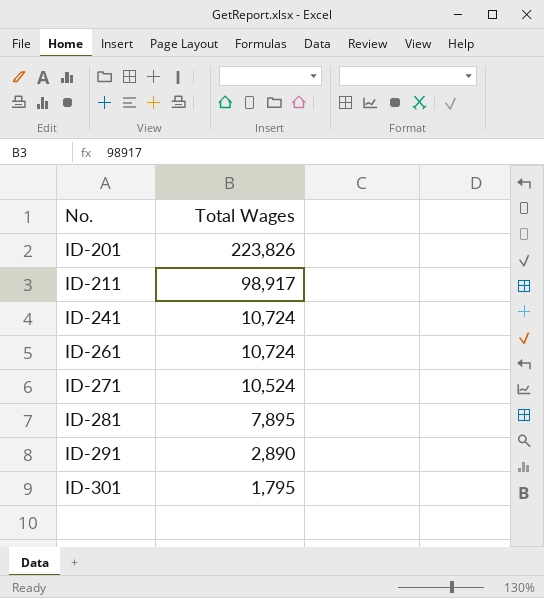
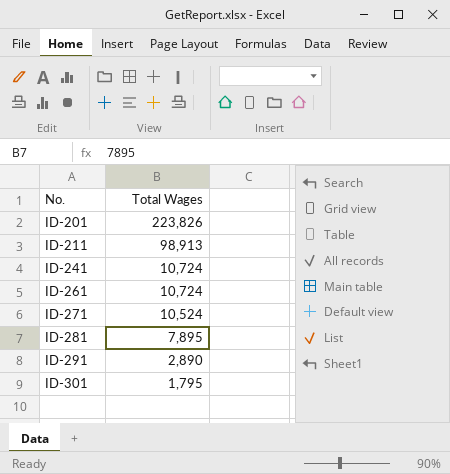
ID-211 | Total Wages: 98,917 -> 98,913

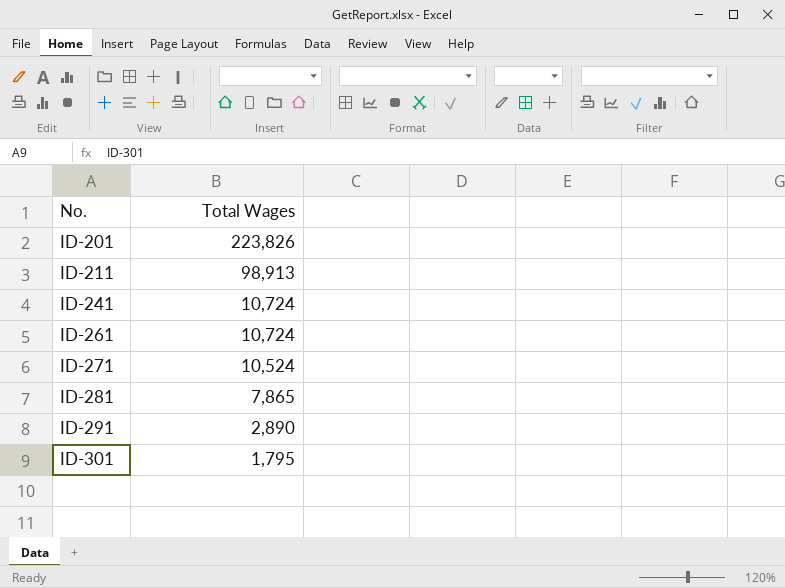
ID-281 | Total Wages: 7,895 -> 7,865

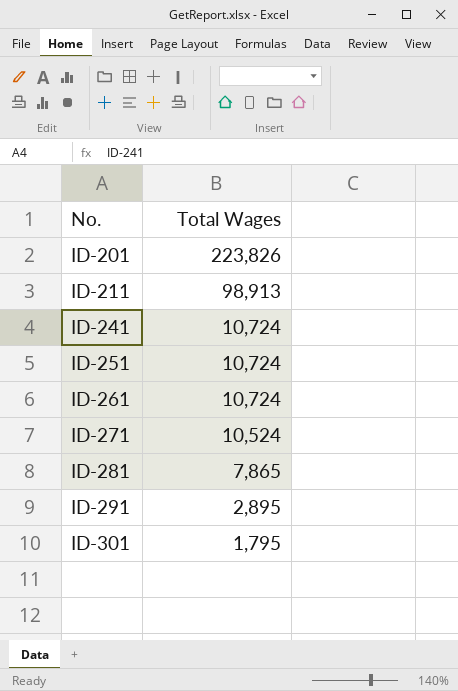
row ID-251: none -> 10,724
ID-291 | Total Wages: 2,890 -> 2,895

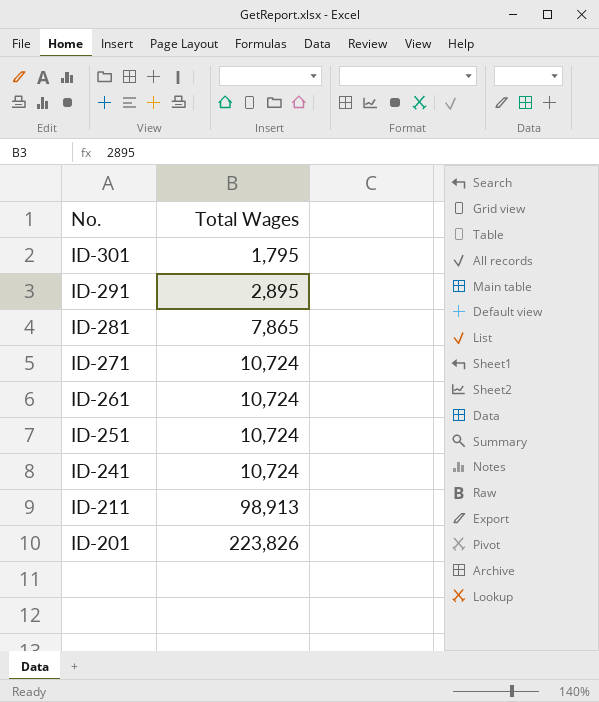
row order: No. ascending -> No. descending
ID-271 | Total Wages: 10,524 -> 10,724

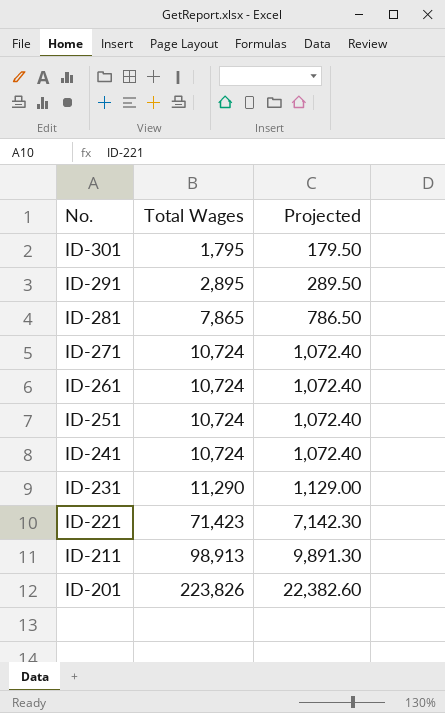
column Projected | formula: none -> [Total Wages] * 0.1
row ID-231: none -> 11,290 | 1,129.00
row ID-221: none -> 71,423 | 7,142.30

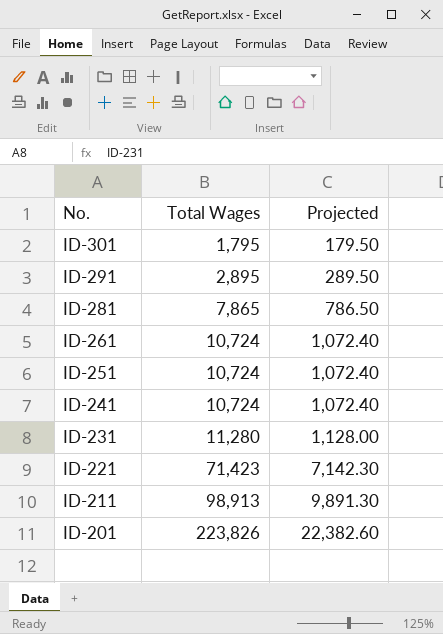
row ID-271: 10,724 | 1,072.40 -> none
ID-231 | Total Wages: 11,290 -> 11,280
ID-231 | Projected: 1,129.00 -> 1,128.00

